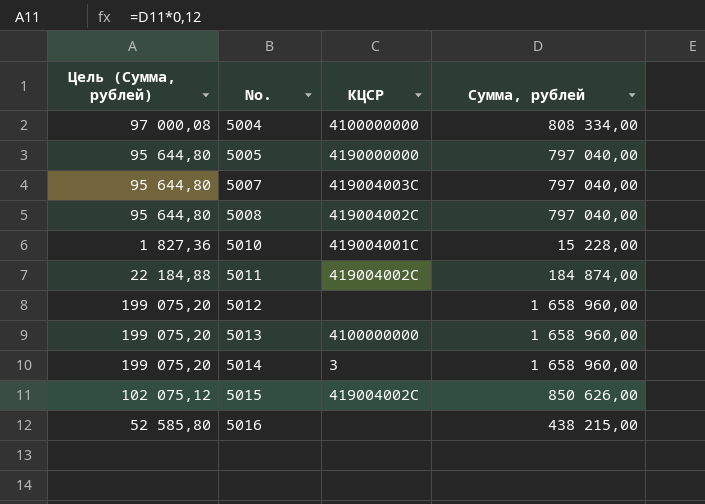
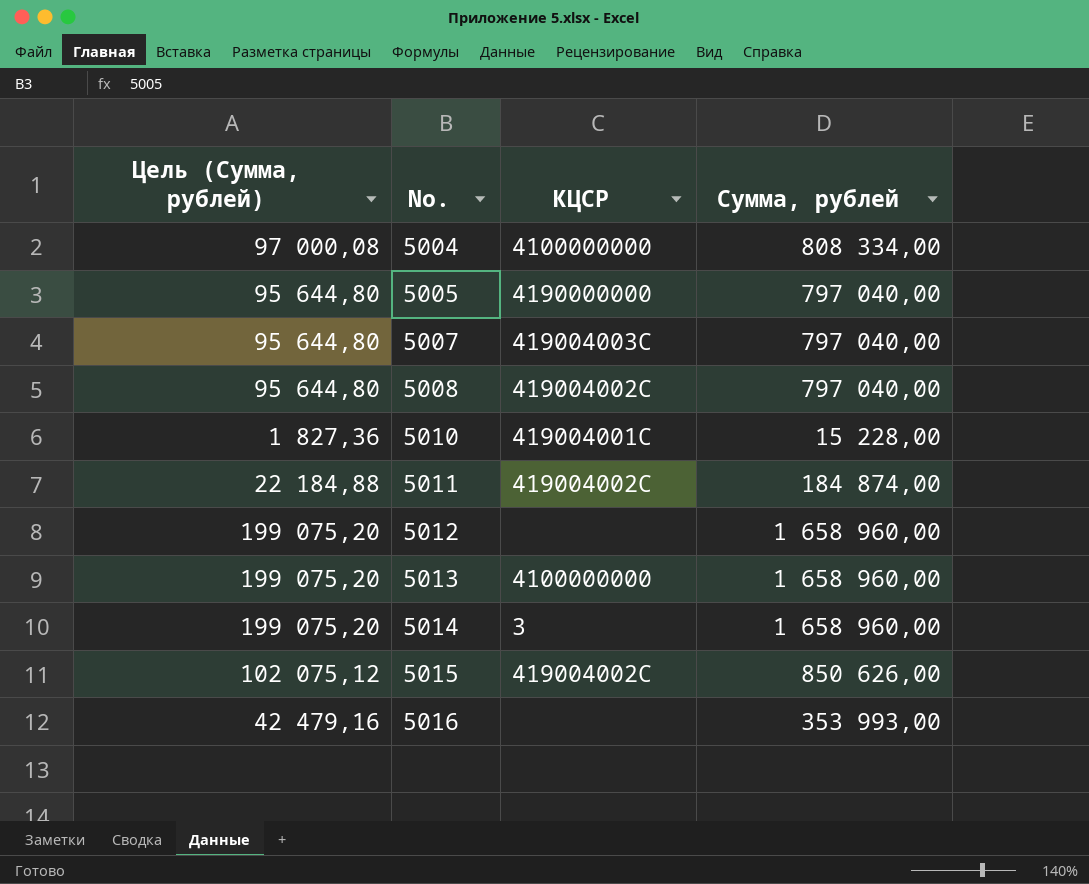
5016 | Цель (Сумма, рублей): 52 585,80 -> 42 479,16
5016 | Сумма, рублей: 438 215,00 -> 353 993,00

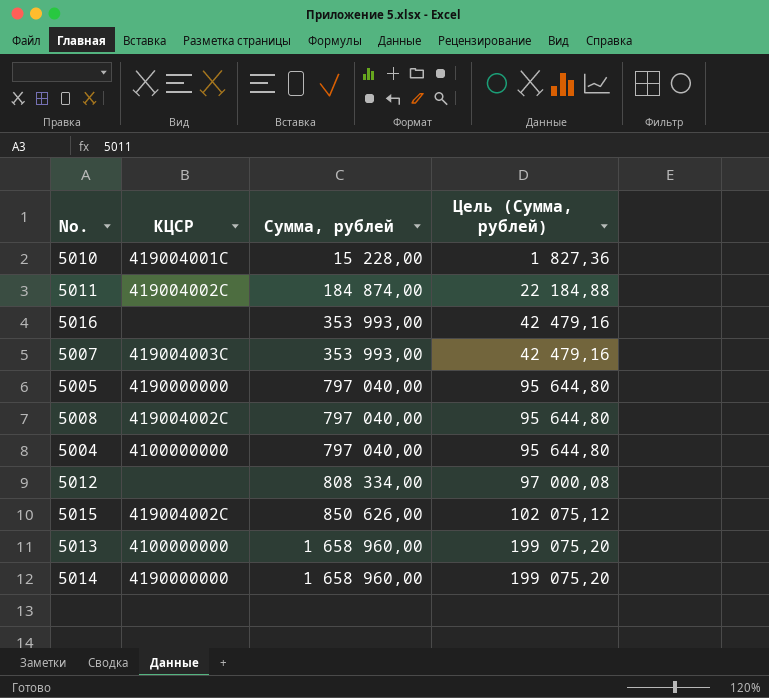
row order: No. ascending -> Сумма, рублей ascending
column Цель (Сумма, рублей) | position: 1 -> 4
5007 | Сумма, рублей: 797 040,00 -> 353 993,00
5007 | Цель (Сумма, рублей): 95 644,80 -> 42 479,16
5004 | Сумма, рублей: 808 334,00 -> 797 040,00
5004 | Цель (Сумма, рублей): 97 000,08 -> 95 644,80
5012 | Сумма, рублей: 1 658 960,00 -> 808 334,00
5012 | Цель (Сумма, рублей): 199 075,20 -> 97 000,08
5014 | КЦСР: 3 -> 4190000000

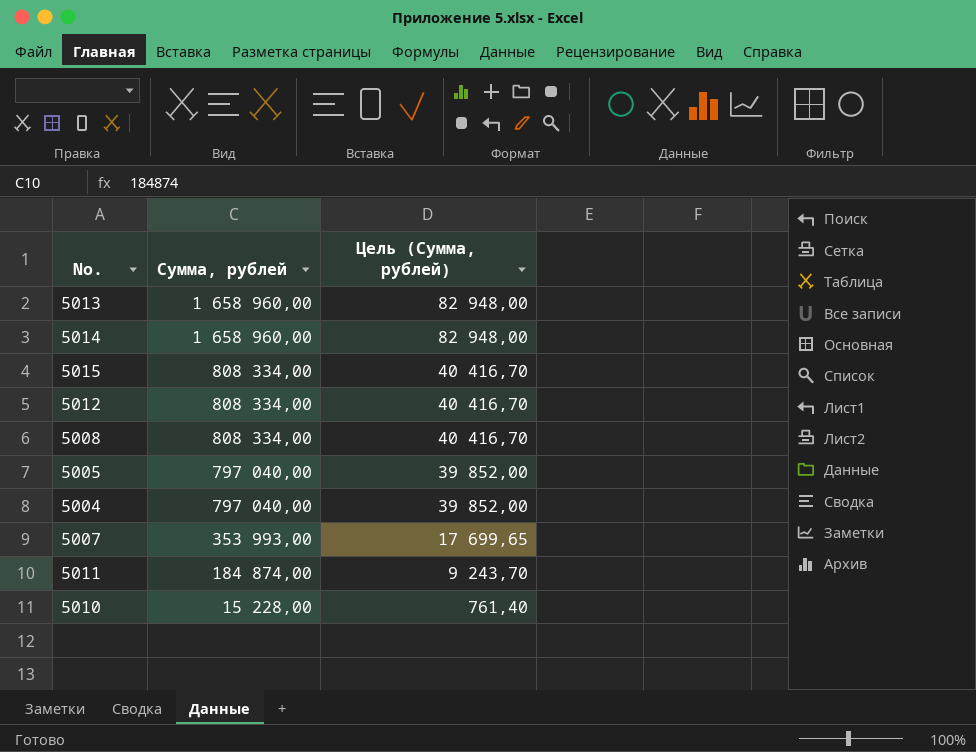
row order: Сумма, рублей ascending -> Сумма, рублей descending
column КЦСР | position: 2 -> none
column Цель (Сумма, рублей) | formula: [Сумма, рублей] * 0,12 -> [Сумма, рублей] * 0,05
row 5016: none | 353 993,00 | 42 479,16 -> none
5015 | Сумма, рублей: 850 626,00 -> 808 334,00
5008 | Сумма, рублей: 797 040,00 -> 808 334,00

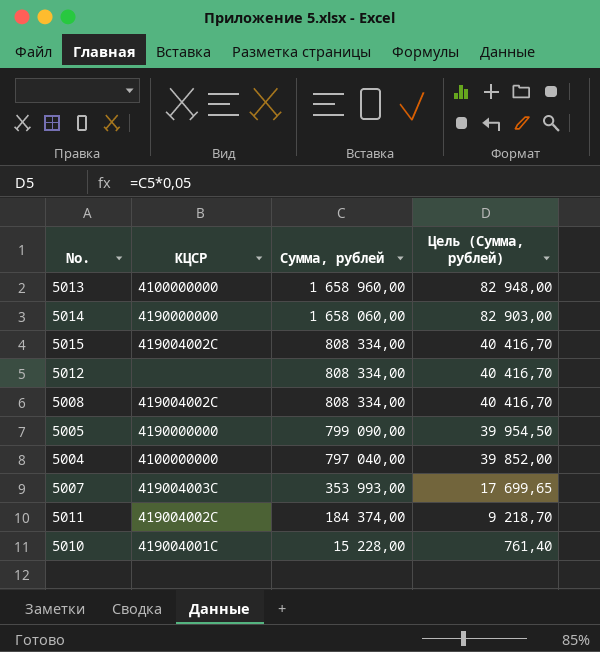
column КЦСР | position: none -> 2
5014 | Сумма, рублей: 1 658 960,00 -> 1 658 060,00
5014 | Цель (Сумма, рублей): 82 948,00 -> 82 903,00
5005 | Сумма, рублей: 797 040,00 -> 799 090,00
5005 | Цель (Сумма, рублей): 39 852,00 -> 39 954,50
5011 | Сумма, рублей: 184 874,00 -> 184 374,00
5011 | Цель (Сумма, рублей): 9 243,70 -> 9 218,70

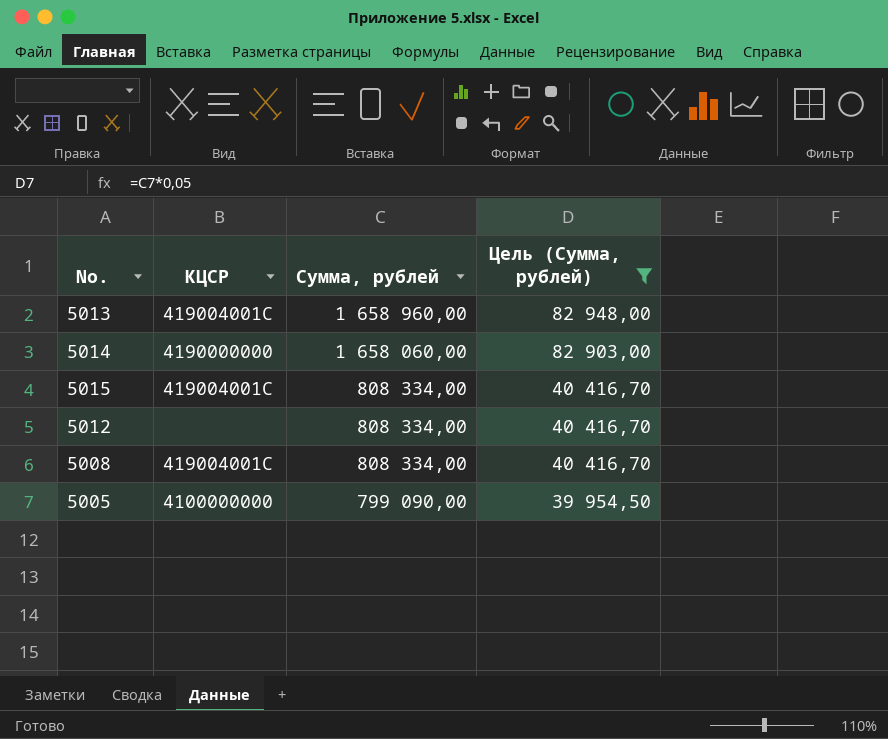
filter: none -> Цель (Сумма, рублей) >= 39 954,50
5013 | КЦСР: 4100000000 -> 419004001С
5015 | КЦСР: 419004002С -> 419004001С
5008 | КЦСР: 419004002С -> 419004001С
5005 | КЦСР: 4190000000 -> 4100000000

